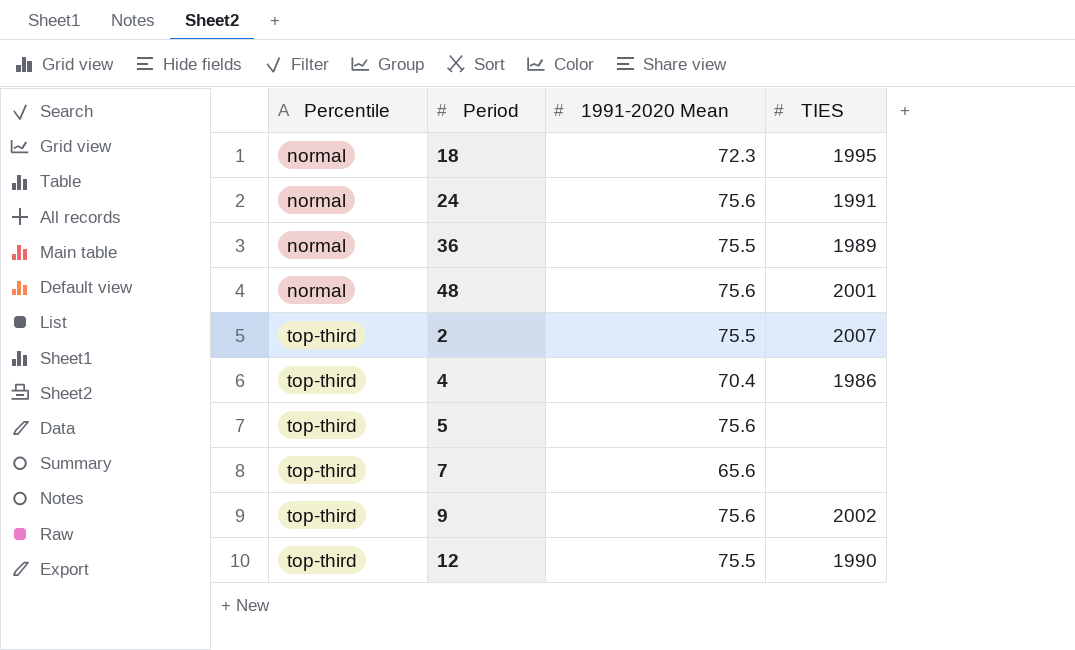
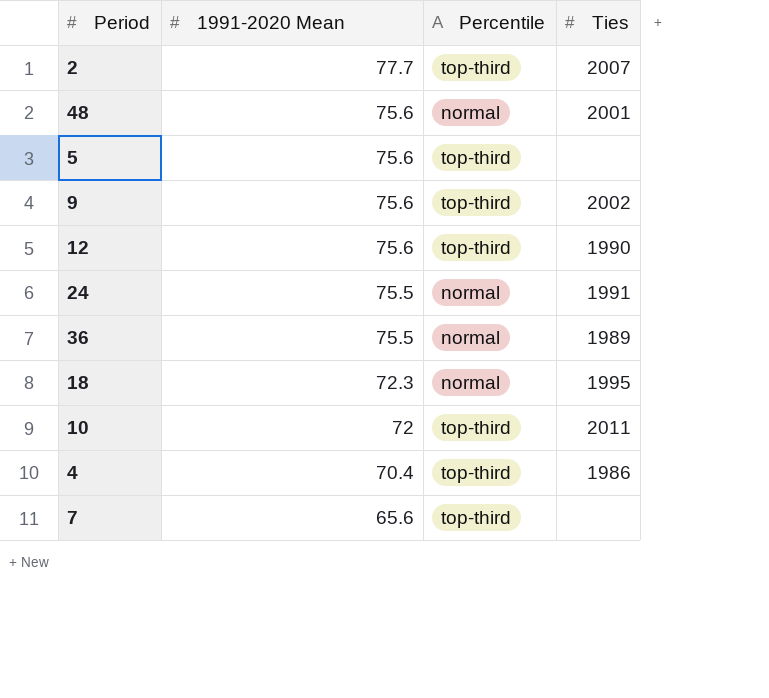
row order: Percentile ascending -> 1991-2020 Mean descending
column Percentile | position: 1 -> 3
column name: TIES -> Ties
2 | 1991-2020 Mean: 75.5 -> 77.7
12 | 1991-2020 Mean: 75.5 -> 75.6
24 | 1991-2020 Mean: 75.6 -> 75.5
row 10: none -> 72 | top-third | 2011

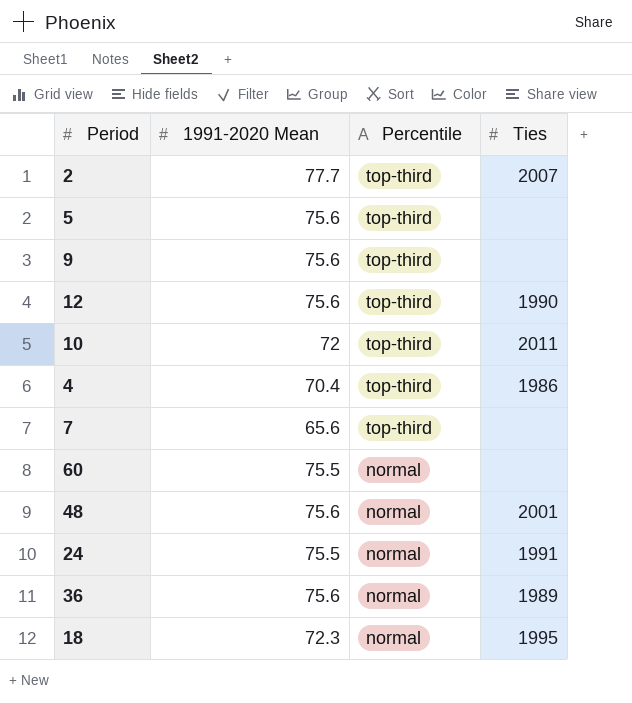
row order: 1991-2020 Mean descending -> Percentile descending
9 | Ties: 2002 -> none
row 60: none -> 75.5 | normal | none
36 | 1991-2020 Mean: 75.5 -> 75.6

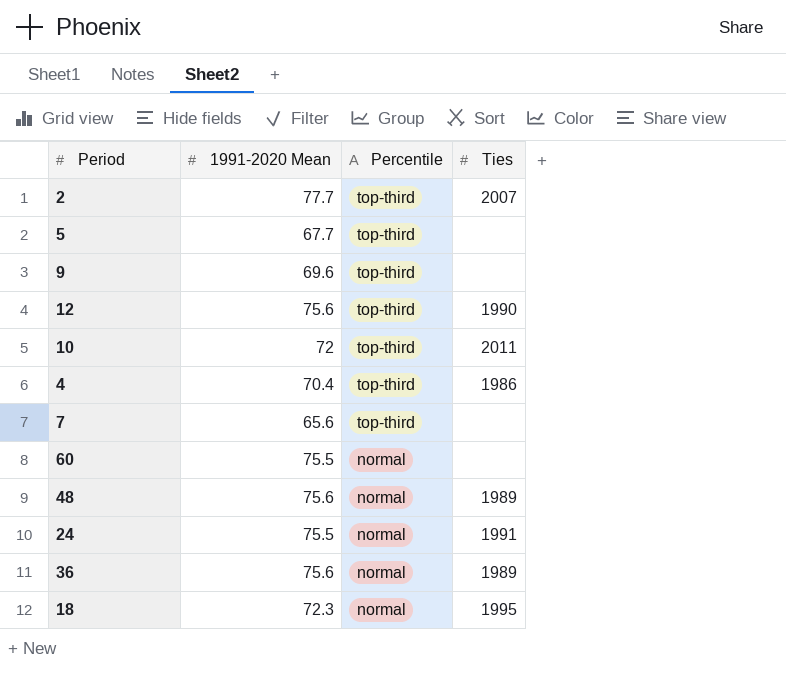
5 | 1991-2020 Mean: 75.6 -> 67.7
9 | 1991-2020 Mean: 75.6 -> 69.6
48 | Ties: 2001 -> 1989

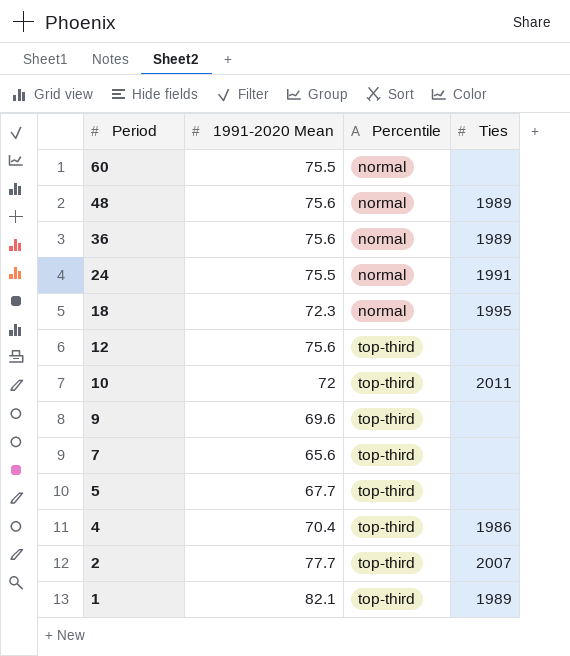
row order: Percentile descending -> Period descending
12 | Ties: 1990 -> none
row 1: none -> 82.1 | top-third | 1989

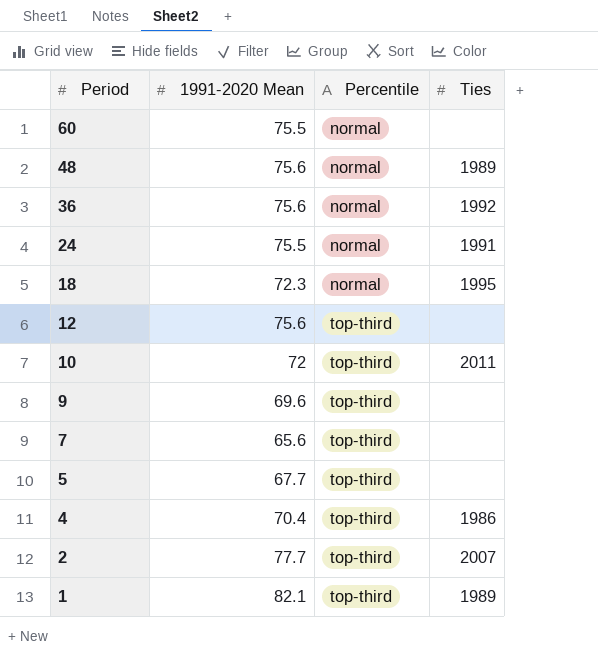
36 | Ties: 1989 -> 1992

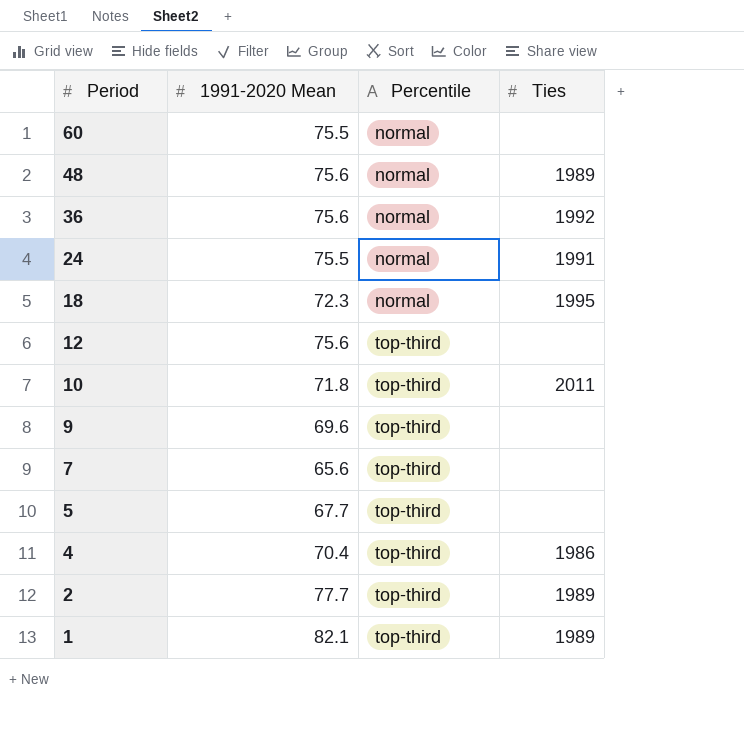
10 | 1991-2020 Mean: 72 -> 71.8
2 | Ties: 2007 -> 1989

